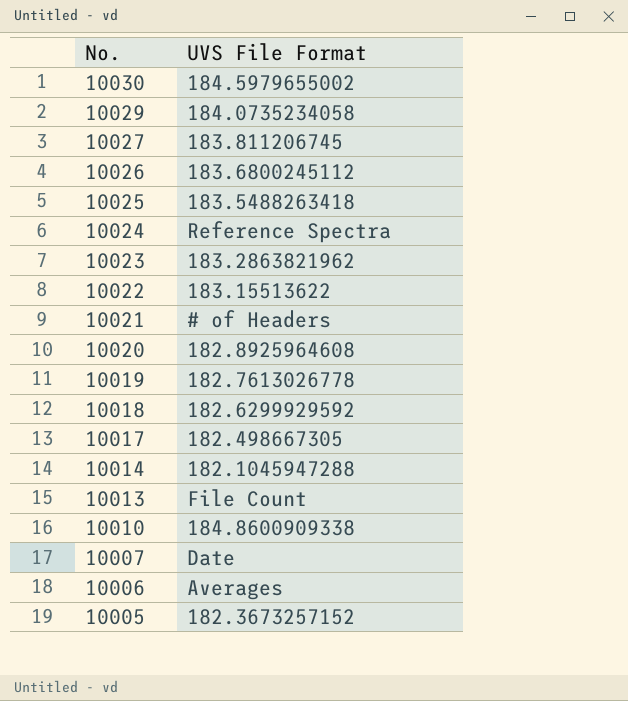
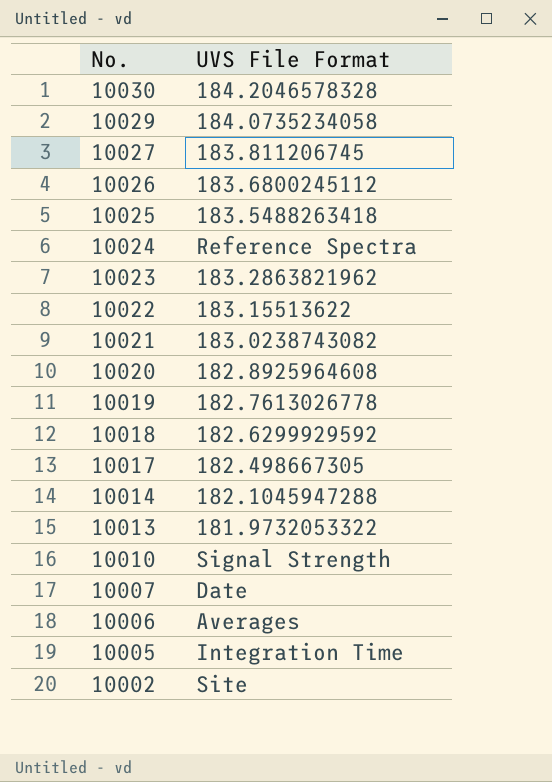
10030 | UVS File Format: 184.5979655002 -> 184.2046578328
10021 | UVS File Format: # of Headers -> 183.0238743082
10013 | UVS File Format: File Count -> 181.9732053322
10010 | UVS File Format: 184.8600909338 -> Signal Strength
10005 | UVS File Format: 182.3673257152 -> Integration Time
row 10002: none -> Site

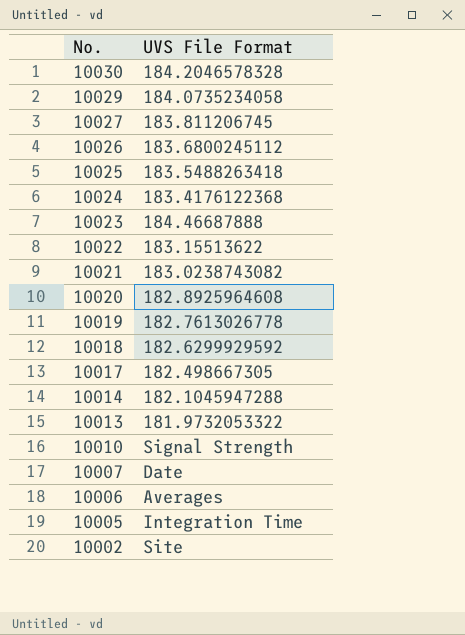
10024 | UVS File Format: Reference Spectra -> 183.4176122368
10023 | UVS File Format: 183.2863821962 -> 184.46687888

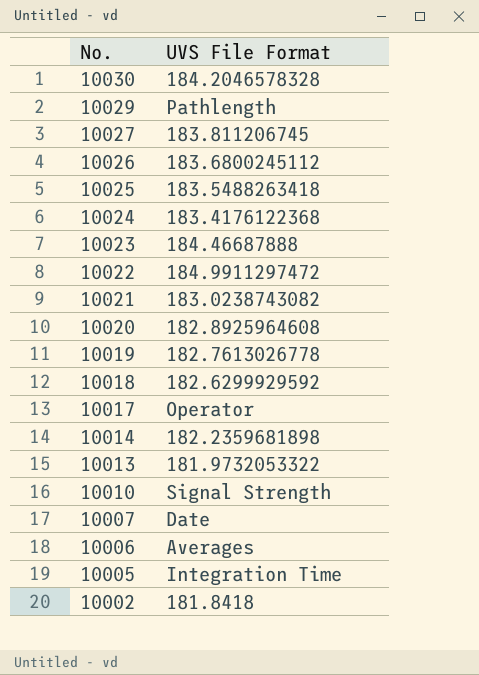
10029 | UVS File Format: 184.0735234058 -> Pathlength
10022 | UVS File Format: 183.15513622 -> 184.9911297472
10017 | UVS File Format: 182.498667305 -> Operator
10014 | UVS File Format: 182.1045947288 -> 182.2359681898
10002 | UVS File Format: Site -> 181.8418

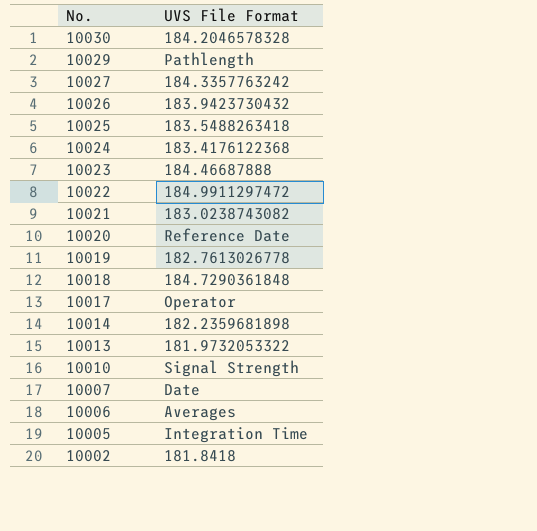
10027 | UVS File Format: 183.811206745 -> 184.3357763242
10026 | UVS File Format: 183.6800245112 -> 183.9423730432
10020 | UVS File Format: 182.8925964608 -> Reference Date
10018 | UVS File Format: 182.6299929592 -> 184.7290361848

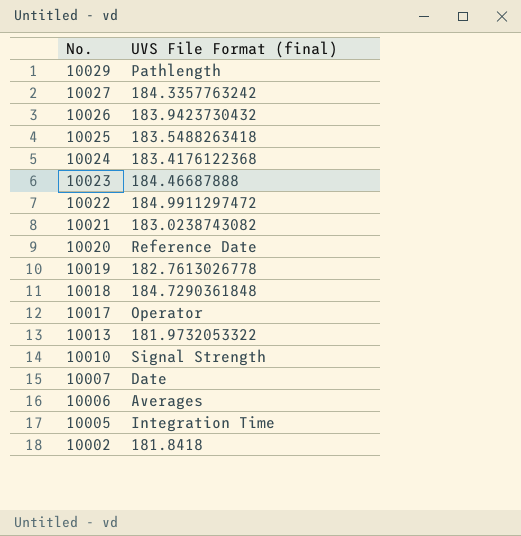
column name: UVS File Format -> UVS File Format (final)
row 10030: 184.2046578328 -> none
row 10014: 182.2359681898 -> none

